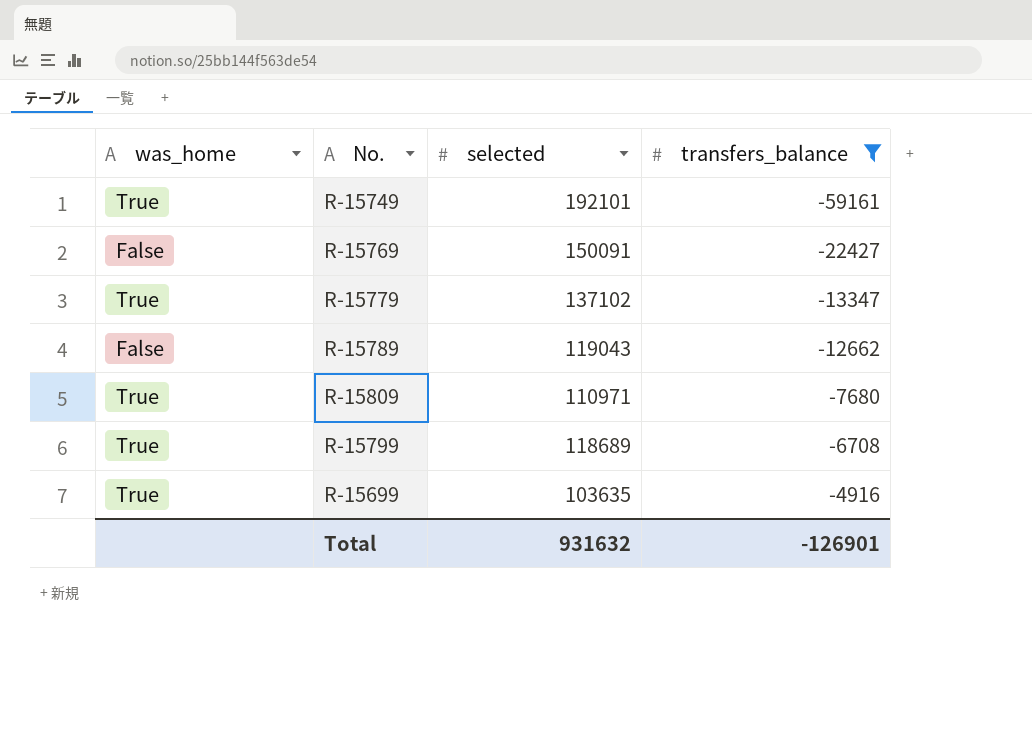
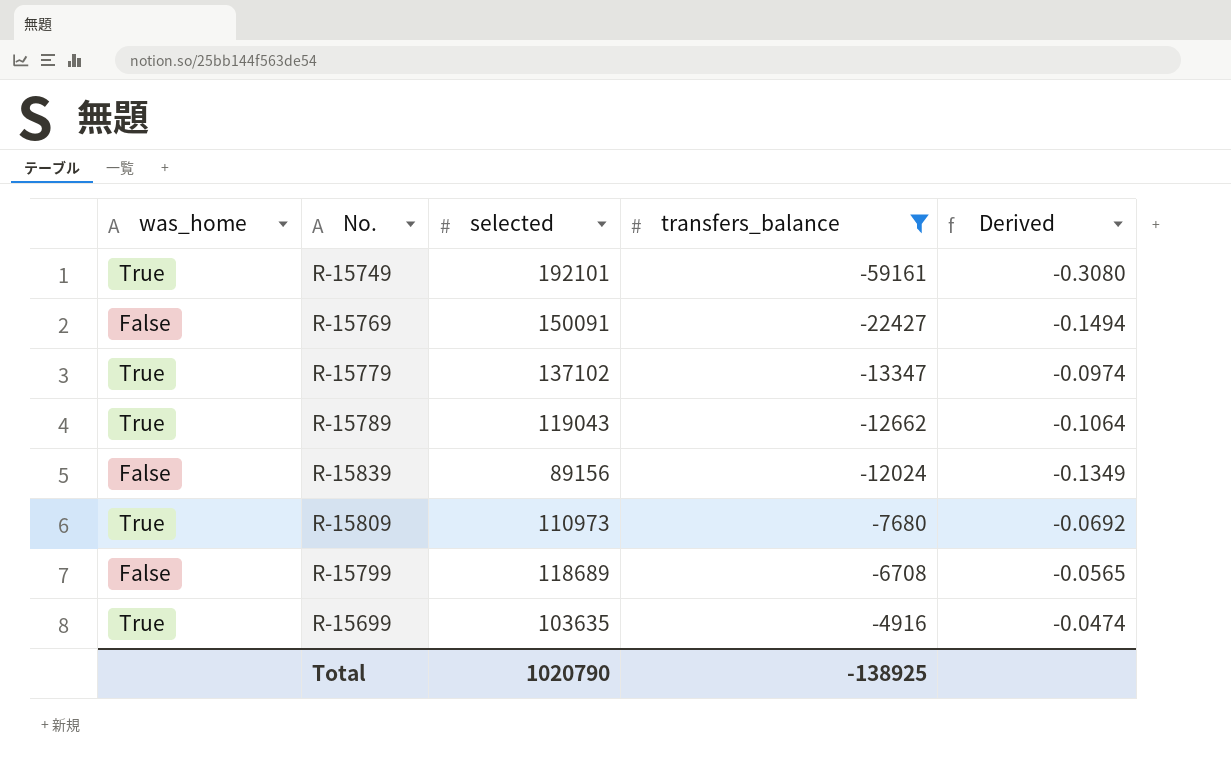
column Derived | formula: none -> [transfers_balance] / [selected]
R-15789 | was_home: False -> True
row R-15839: none -> False | 89156 | -12024 | -0.1349
R-15809 | selected: 110971 -> 110973
R-15799 | was_home: True -> False
Total | selected: 931632 -> 1020790
Total | transfers_balance: -126901 -> -138925

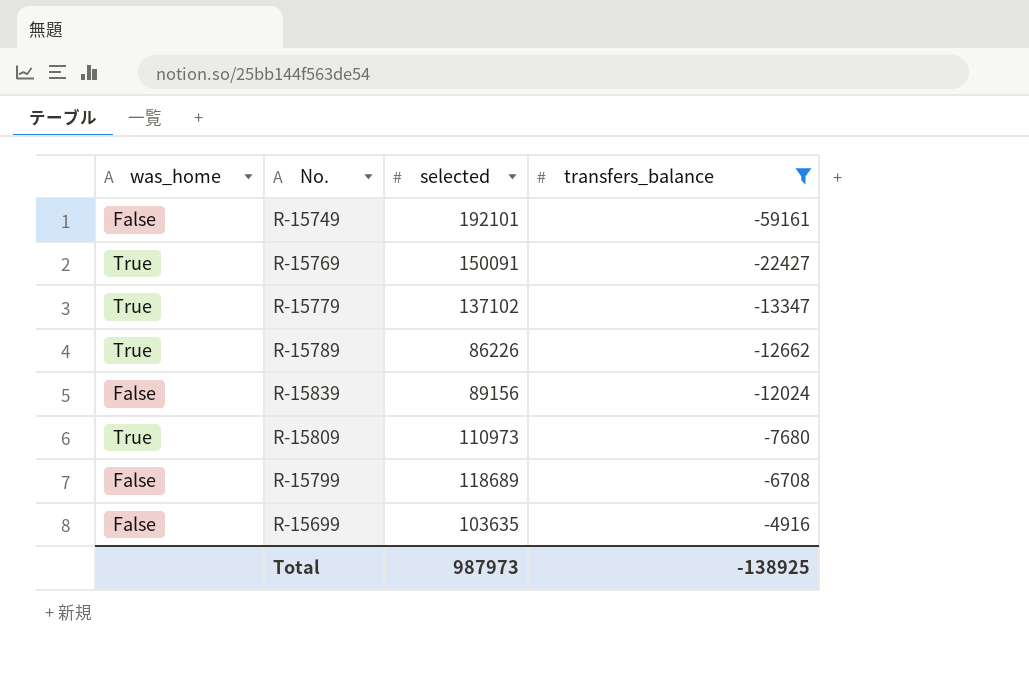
column Derived | formula: [transfers_balance] / [selected] -> none
R-15749 | was_home: True -> False
R-15769 | was_home: False -> True
R-15789 | selected: 119043 -> 86226
R-15699 | was_home: True -> False
Total | selected: 1020790 -> 987973

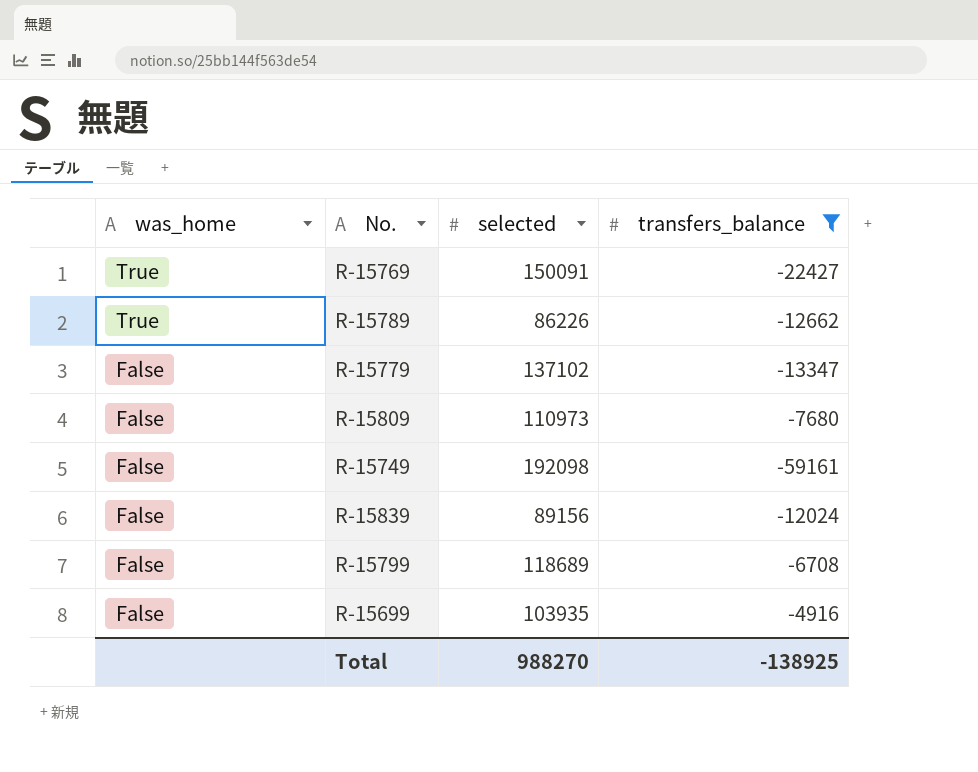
row order: transfers_balance ascending -> was_home descending
R-15779 | was_home: True -> False
R-15809 | was_home: True -> False
R-15749 | selected: 192101 -> 192098
R-15699 | selected: 103635 -> 103935
Total | selected: 987973 -> 988270

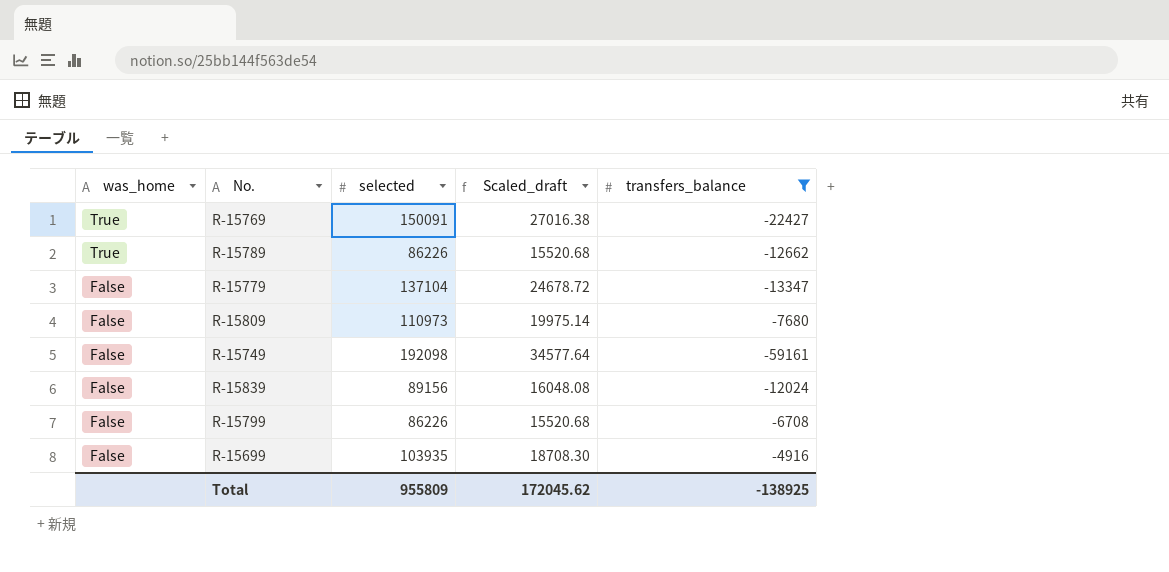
column Scaled_draft | formula: none -> [selected] * 0.18
R-15779 | selected: 137102 -> 137104
R-15799 | selected: 118689 -> 86226
Total | selected: 988270 -> 955809

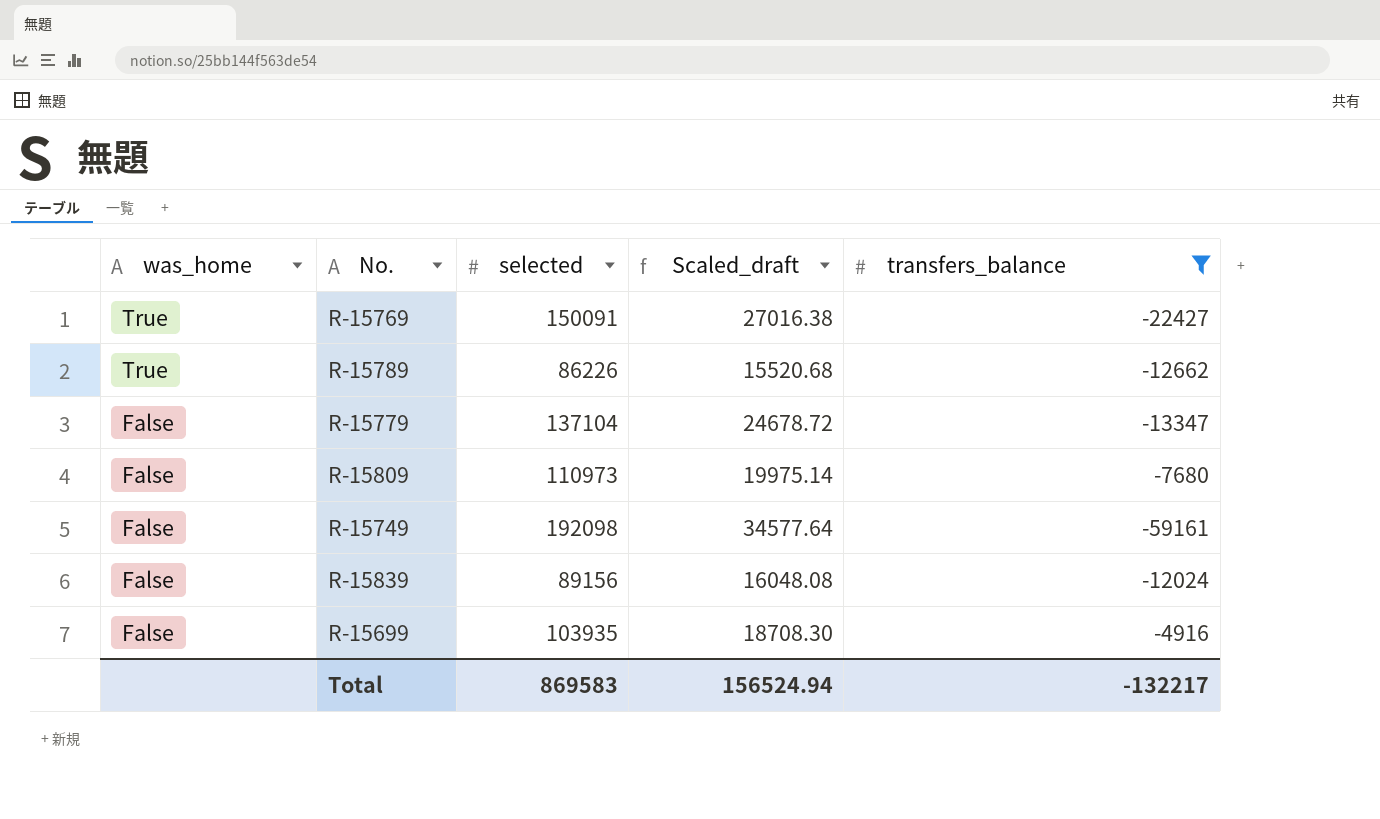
row R-15799: False | 86226 | 15520.68 | -6708 -> none
Total | selected: 955809 -> 869583
Total | Scaled_draft: 172045.62 -> 156524.94
Total | transfers_balance: -138925 -> -132217

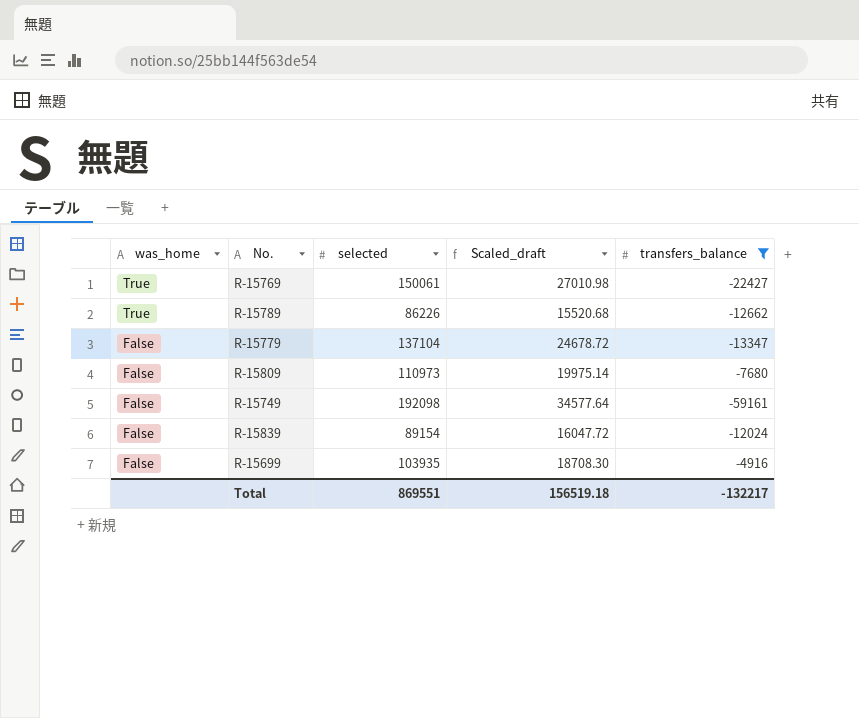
R-15769 | selected: 150091 -> 150061
R-15769 | Scaled_draft: 27016.38 -> 27010.98
R-15839 | selected: 89156 -> 89154
R-15839 | Scaled_draft: 16048.08 -> 16047.72
Total | selected: 869583 -> 869551
Total | Scaled_draft: 156524.94 -> 156519.18

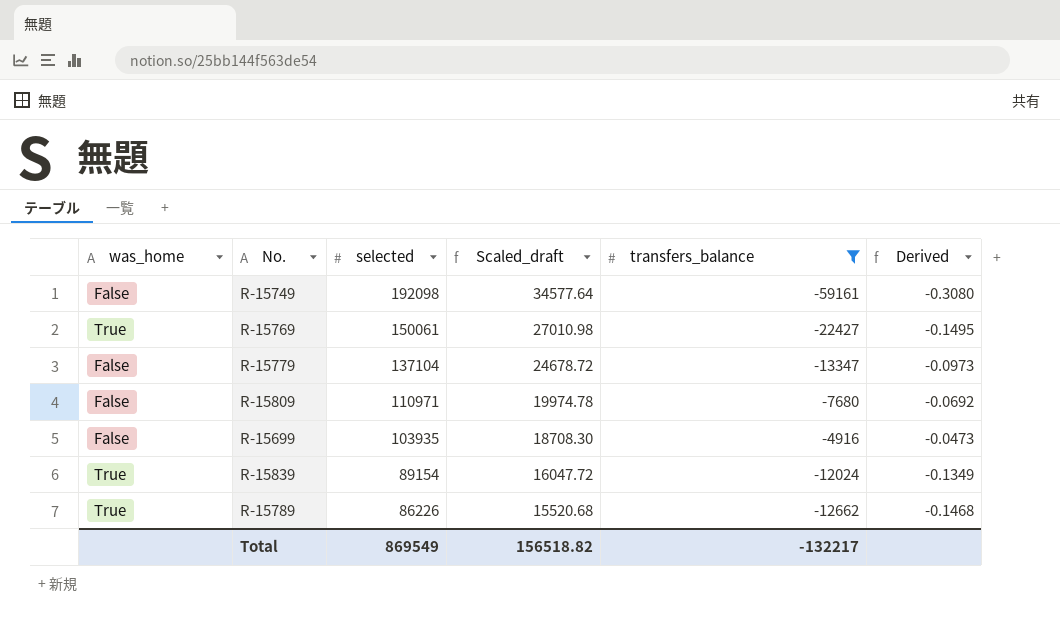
row order: was_home descending -> selected descending
column Derived | formula: none -> [transfers_balance] / [selected]
R-15809 | selected: 110973 -> 110971
R-15809 | Scaled_draft: 19975.14 -> 19974.78
R-15839 | was_home: False -> True
Total | selected: 869551 -> 869549
Total | Scaled_draft: 156519.18 -> 156518.82

